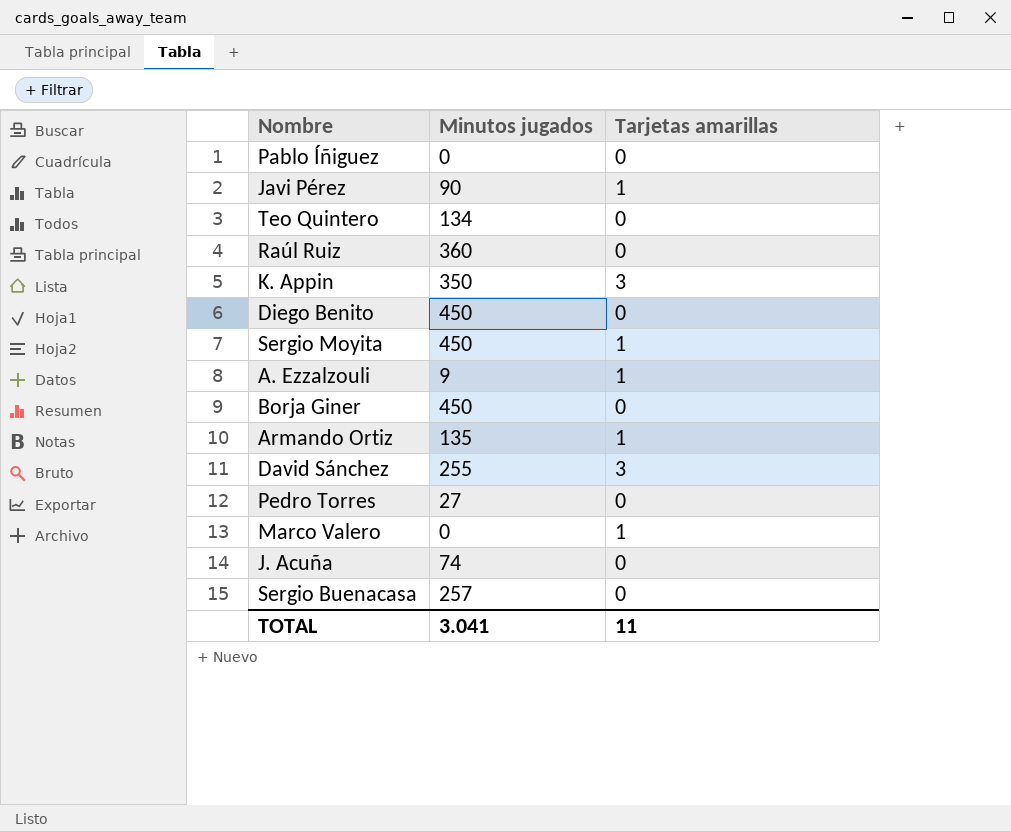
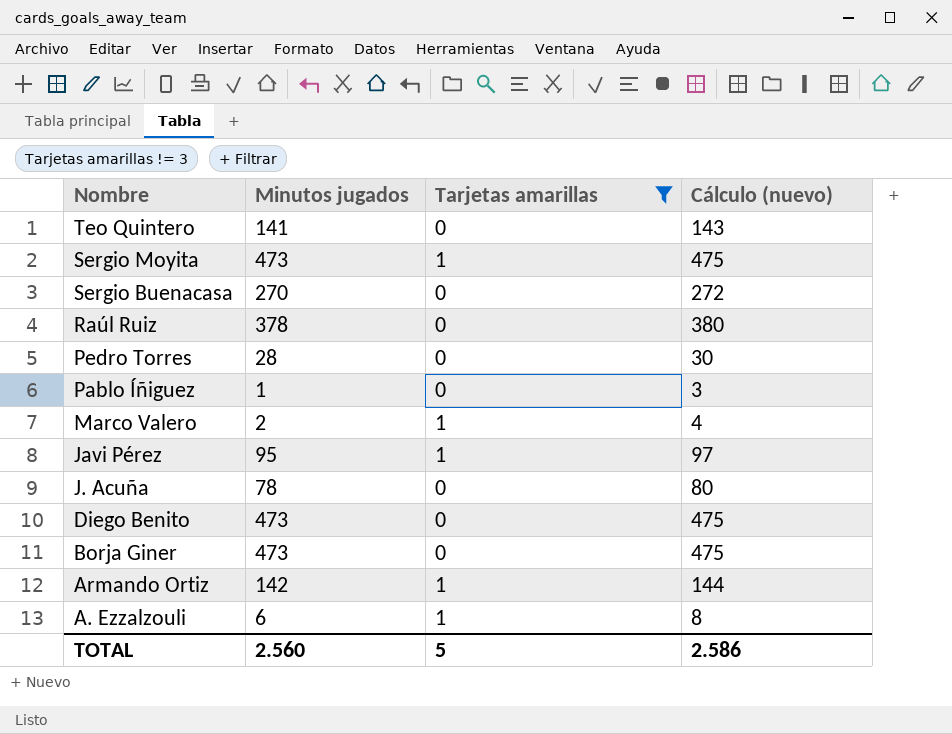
filter: none -> Tarjetas amarillas != 3
row order: none -> Nombre descending
column Cálculo (nuevo) | formula: none -> [Minutos jugados] + 2
Teo Quintero | Minutos jugados: 134 -> 141
Sergio Moyita | Minutos jugados: 450 -> 473
Sergio Buenacasa | Minutos jugados: 257 -> 270
Raúl Ruiz | Minutos jugados: 360 -> 378
Pedro Torres | Minutos jugados: 27 -> 28
Pablo Íñiguez | Minutos jugados: 0 -> 1
Marco Valero | Minutos jugados: 0 -> 2
Javi Pérez | Minutos jugados: 90 -> 95
J. Acuña | Minutos jugados: 74 -> 78
Diego Benito | Minutos jugados: 450 -> 473
Borja Giner | Minutos jugados: 450 -> 473
Armando Ortiz | Minutos jugados: 135 -> 142
A. Ezzalzouli | Minutos jugados: 9 -> 6
TOTAL | Minutos jugados: 3.041 -> 2.560
TOTAL | Tarjetas amarillas: 11 -> 5

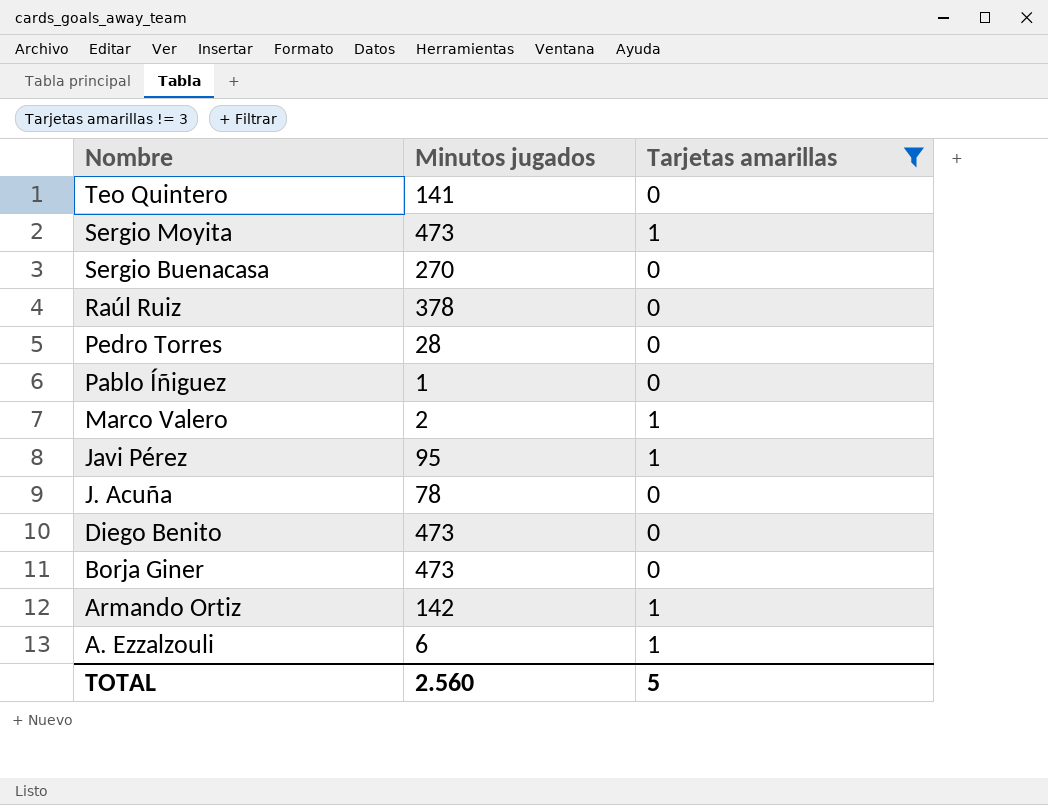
column Cálculo (nuevo) | formula: [Minutos jugados] + 2 -> none

